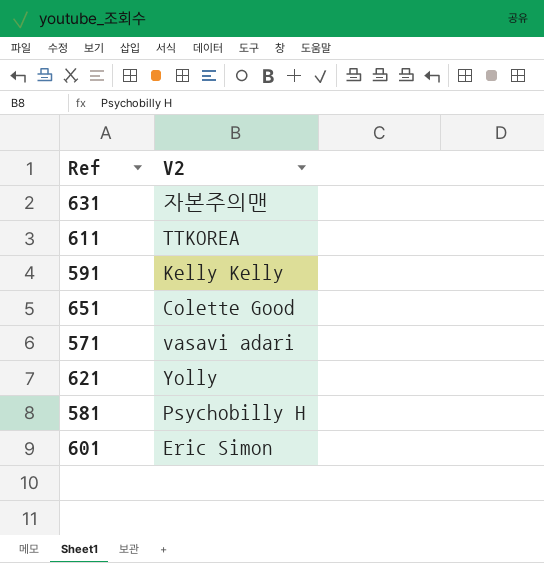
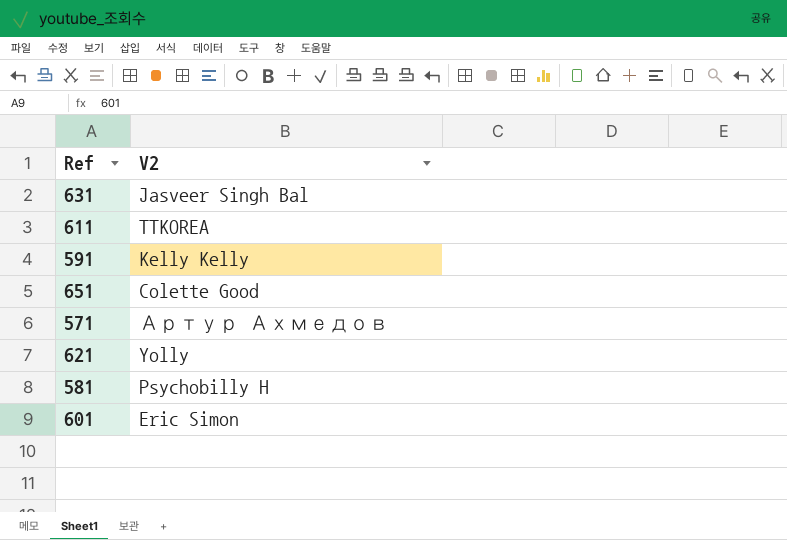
631 | V2: 자본주의맨 -> Jasveer Singh Bal
571 | V2: vasavi adari -> Артур Ахмедов

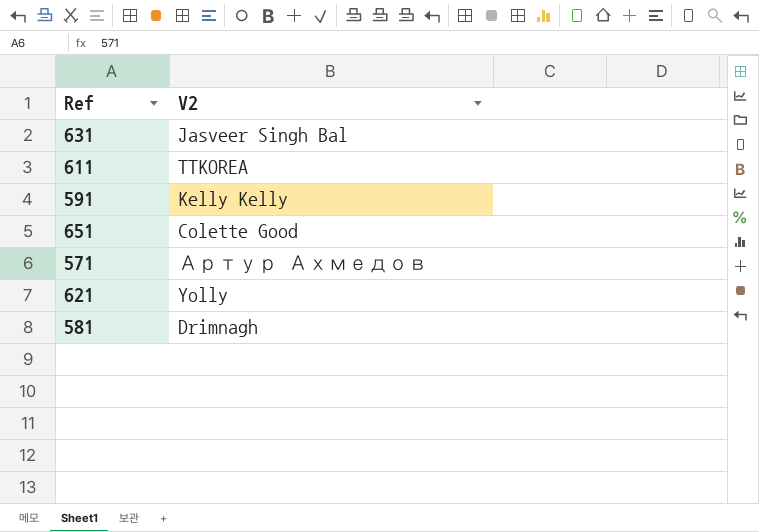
row 601: Eric Simon -> none
581 | V2: Psychobilly H -> Drimnagh

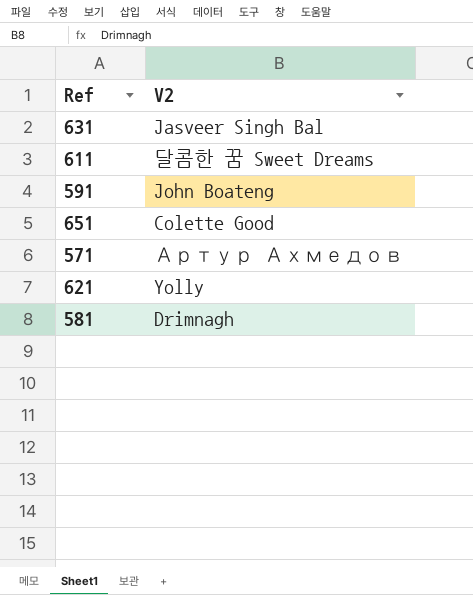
611 | V2: TTKOREA -> 달콤한 꿈 Sweet Dreams
591 | V2: Kelly Kelly -> John Boateng

